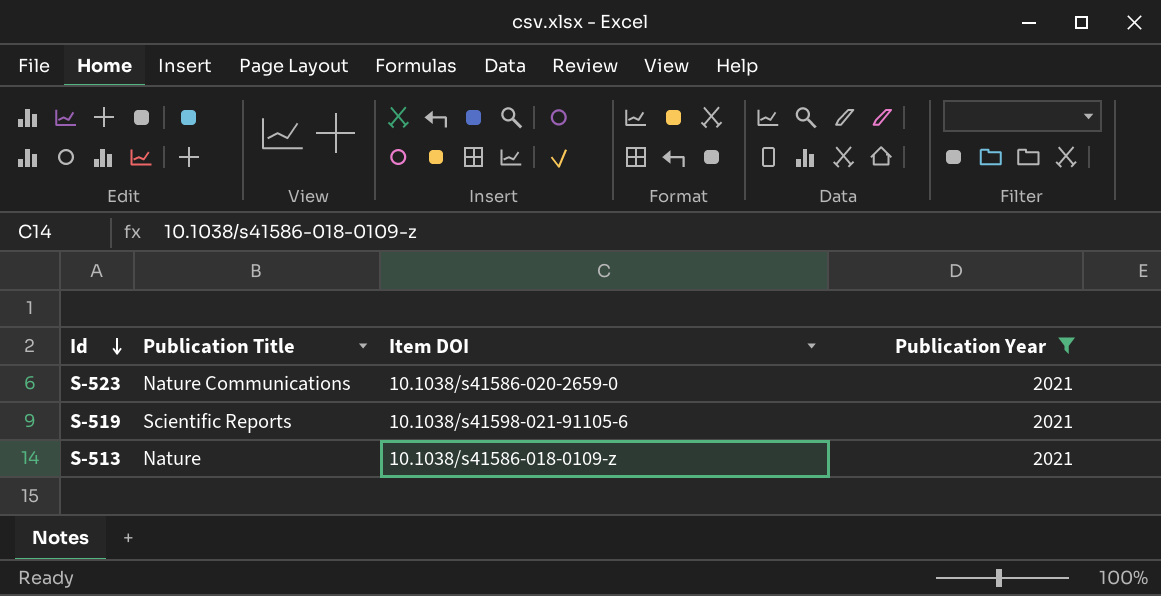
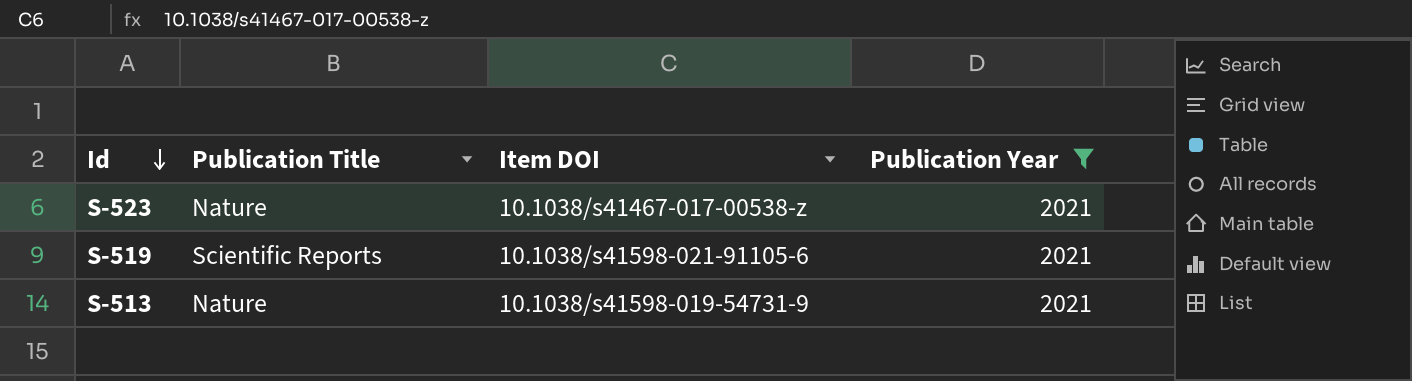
S-523 | Publication Title: Nature Communications -> Nature
S-523 | Item DOI: 10.1038/s41586-020-2659-0 -> 10.1038/s41467-017-00538-z
S-513 | Item DOI: 10.1038/s41586-018-0109-z -> 10.1038/s41598-019-54731-9

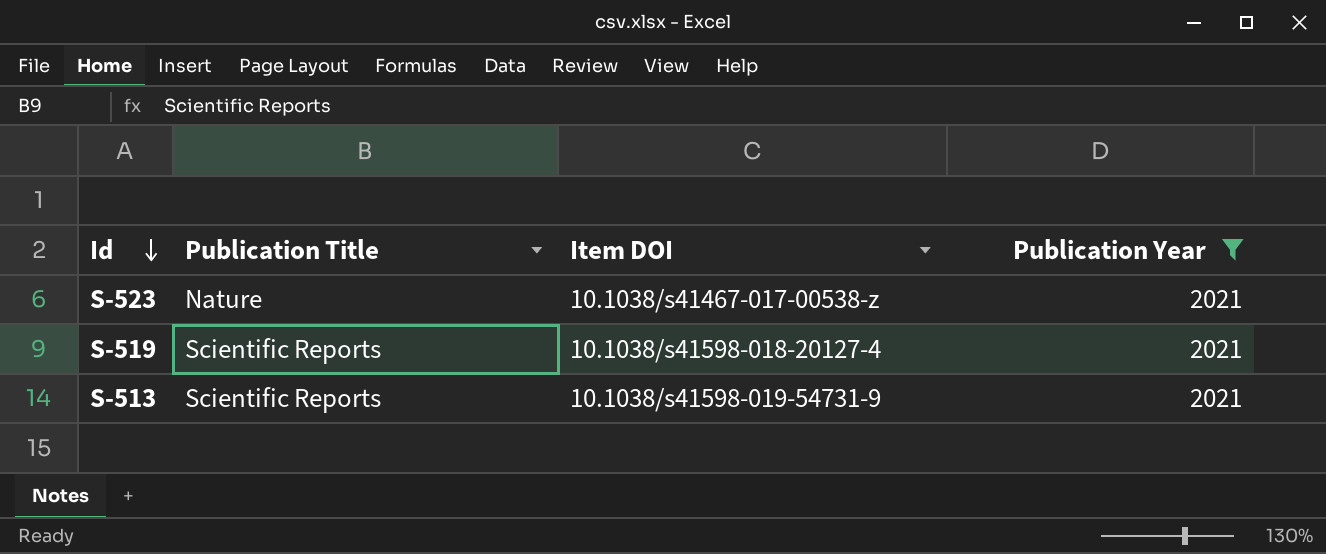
S-519 | Item DOI: 10.1038/s41598-021-91105-6 -> 10.1038/s41598-018-20127-4
S-513 | Publication Title: Nature -> Scientific Reports

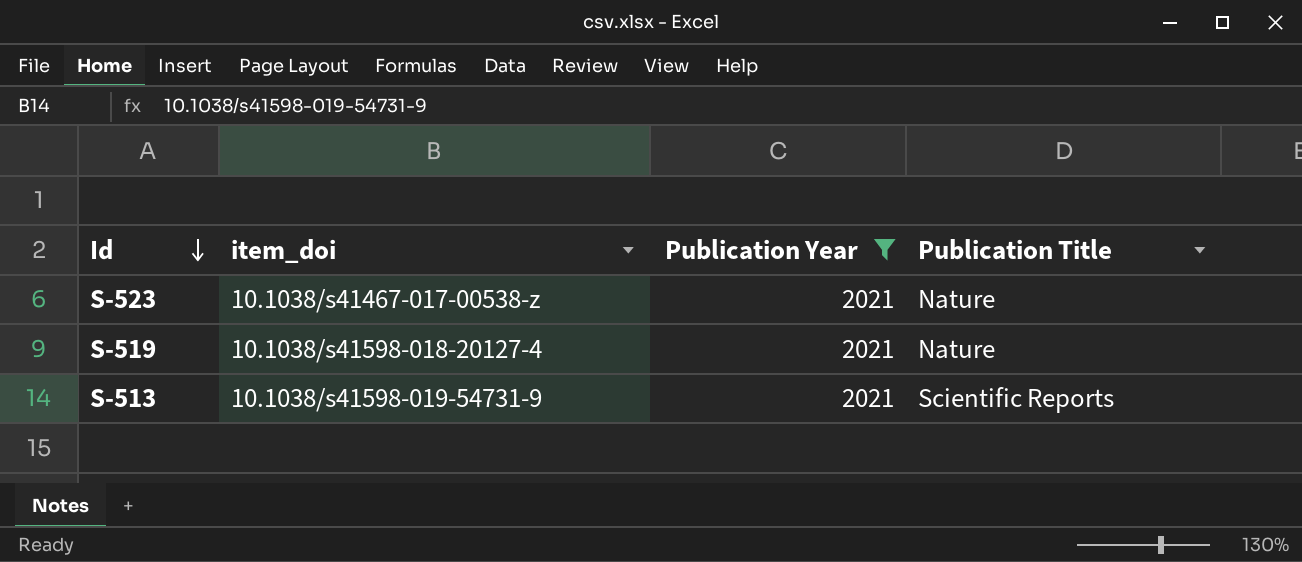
column name: Item DOI -> item_doi
column Publication Title | position: 2 -> 4
S-519 | Publication Title: Scientific Reports -> Nature

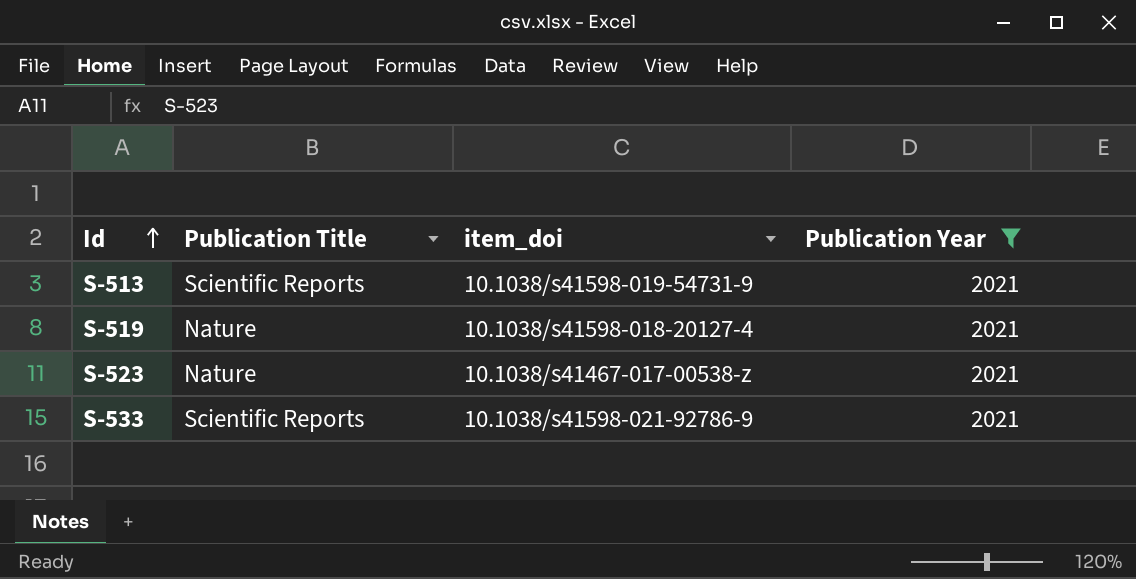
row order: Id descending -> Id ascending
column Publication Title | position: 4 -> 2
row S-533: none -> Scientific Reports | 10.1038/s41598-021-92786-9 | 2021

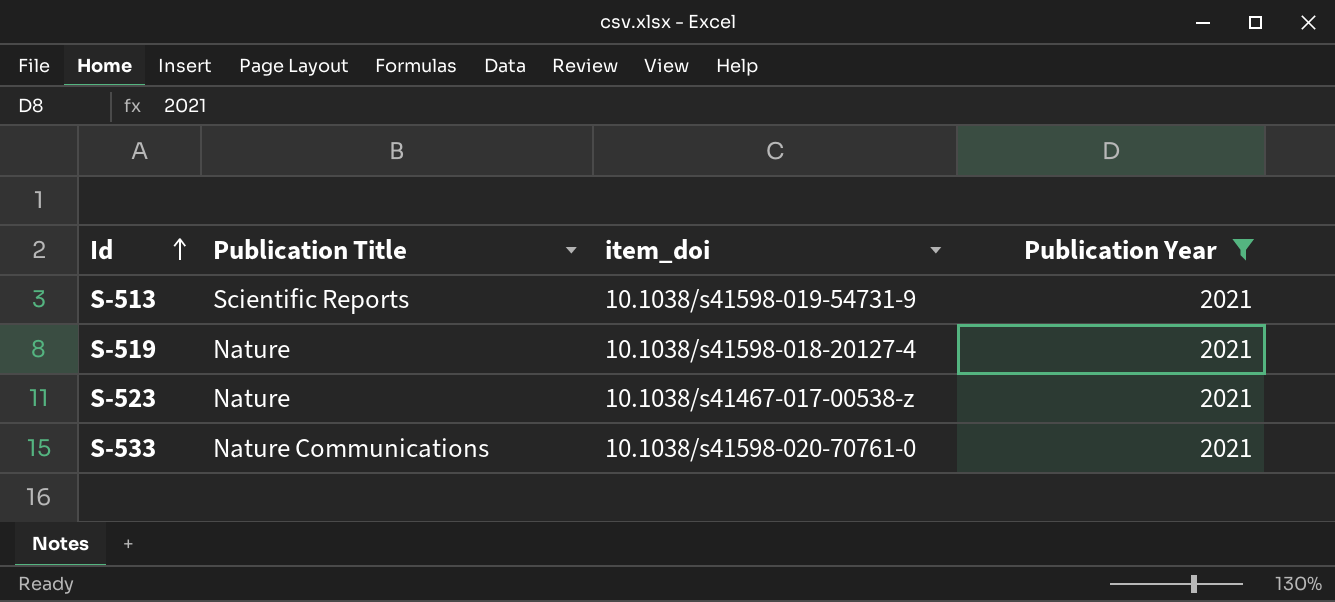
S-533 | Publication Title: Scientific Reports -> Nature Communications
S-533 | item_doi: 10.1038/s41598-021-92786-9 -> 10.1038/s41598-020-70761-0

